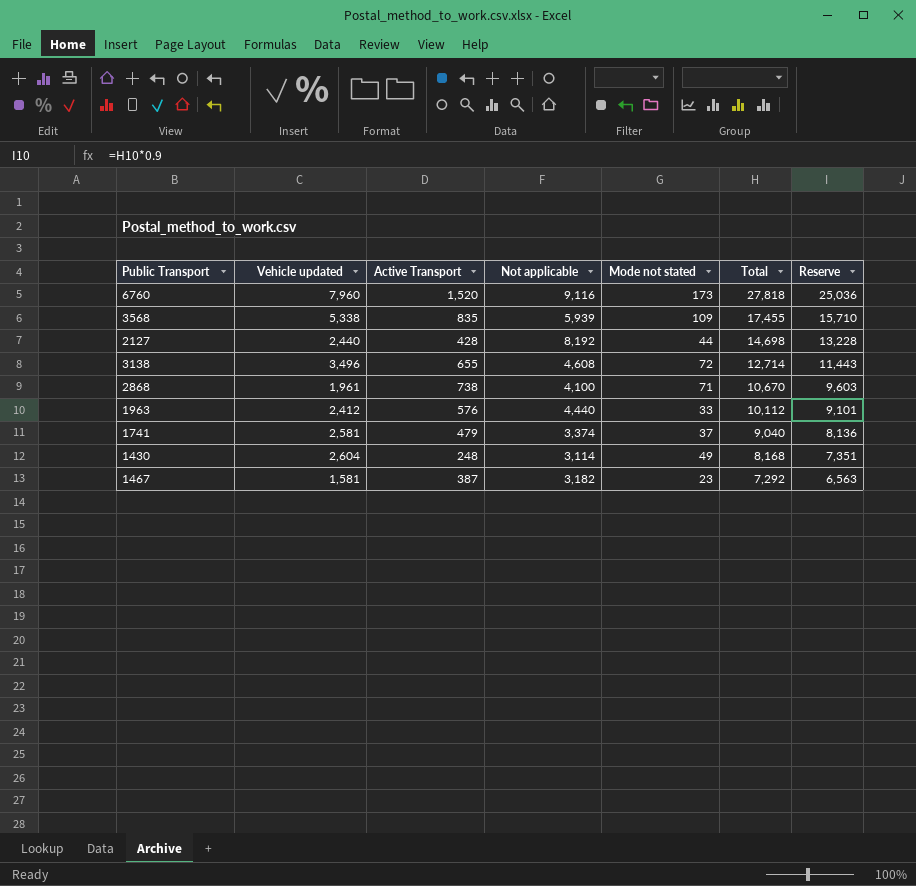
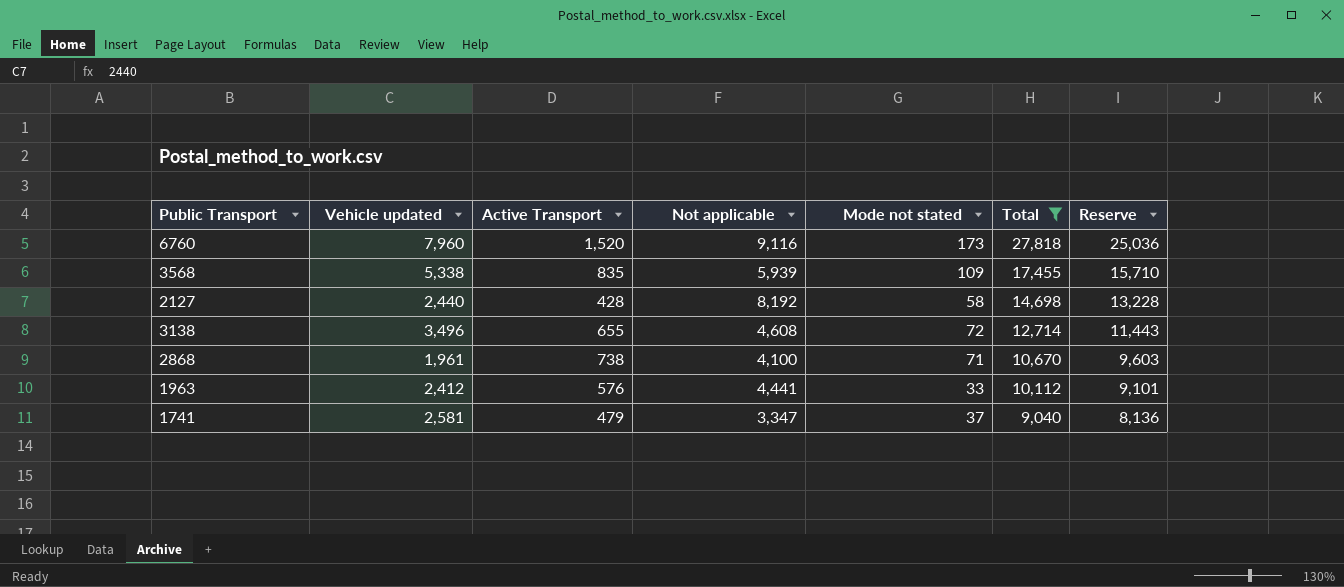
filter: none -> Total >= 9,040
2127 | Mode not stated: 44 -> 58
1963 | Not applicable: 4,440 -> 4,441
1741 | Not applicable: 3,374 -> 3,347

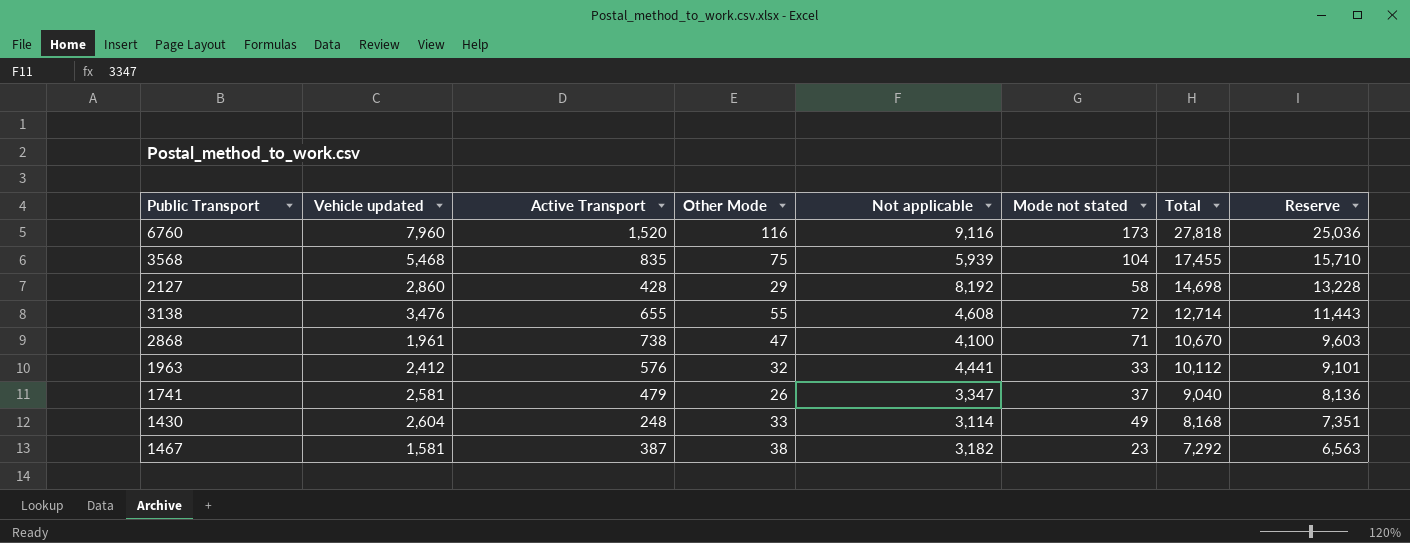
filter: Total >= 9,040 -> none
column Other Mode | position: none -> 4
3568 | Vehicle updated: 5,338 -> 5,468
3568 | Mode not stated: 109 -> 104
2127 | Vehicle updated: 2,440 -> 2,860
3138 | Vehicle updated: 3,496 -> 3,476

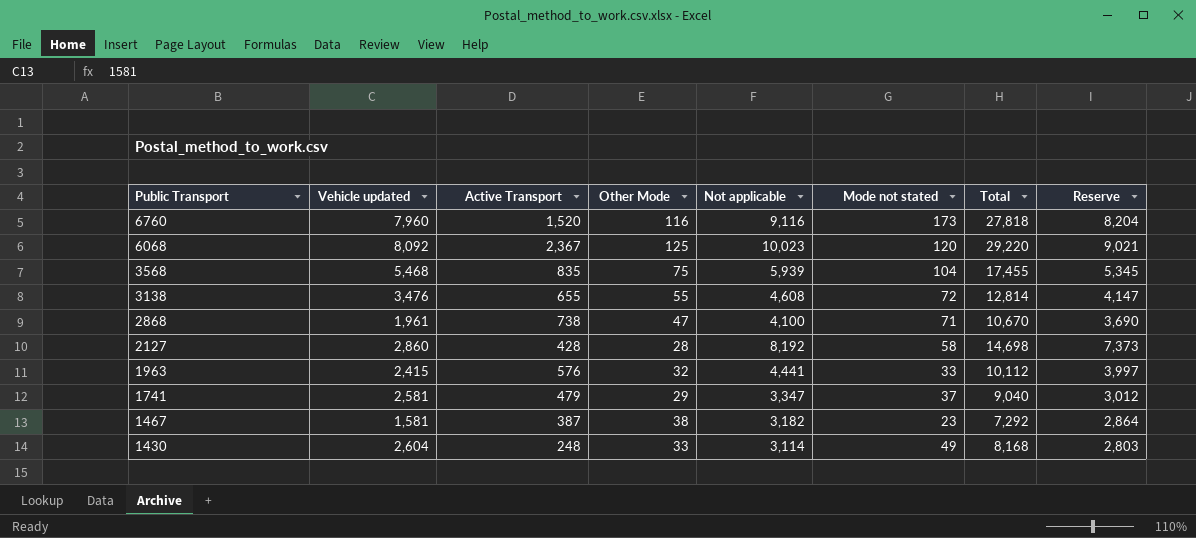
row order: Total descending -> Public Transport descending
column Reserve | formula: [Total] * 0.9 -> [Not applicable] * 0.9
row 6068: none -> 8,092 | 2,367 | 125 | 10,023 | 120 | 29,220 | 9,021
3138 | Total: 12,714 -> 12,814
2127 | Other Mode: 29 -> 28
1963 | Vehicle updated: 2,412 -> 2,415
1741 | Other Mode: 26 -> 29

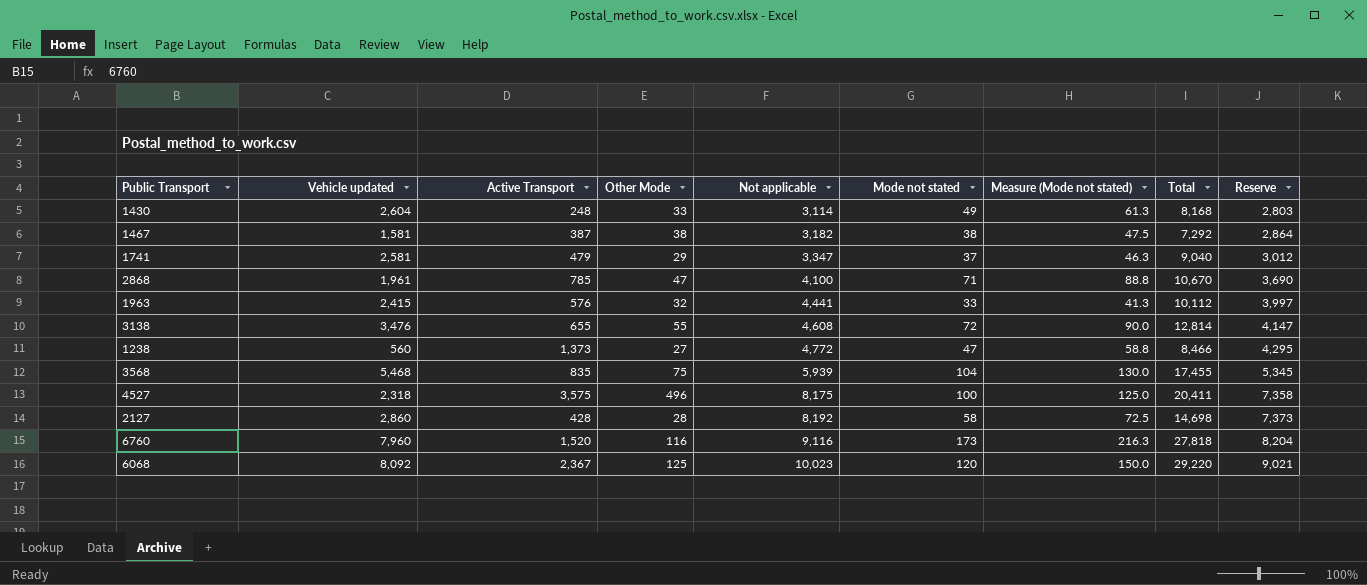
row order: Public Transport descending -> Not applicable ascending
column Measure (Mode not stated) | formula: none -> [Mode not stated] * 1.25
1467 | Mode not stated: 23 -> 38
2868 | Active Transport: 738 -> 785
row 1238: none -> 560 | 1,373 | 27 | 4,772 | 47 | 58.8 | 8,466 | 4,295
row 4527: none -> 2,318 | 3,575 | 496 | 8,175 | 100 | 125.0 | 20,411 | 7,358

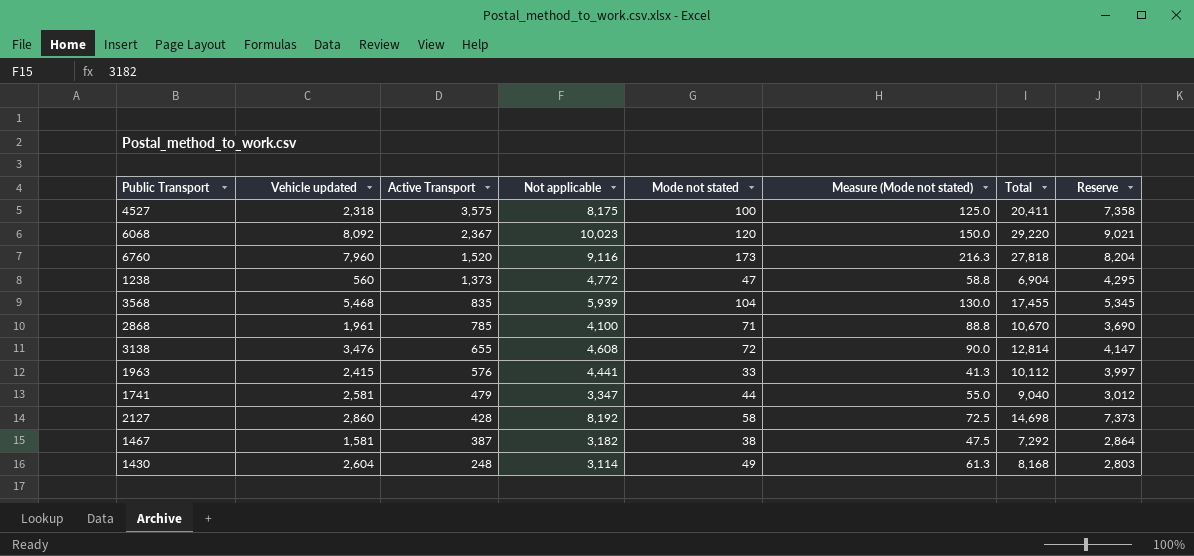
row order: Not applicable ascending -> Active Transport descending
column Other Mode | position: 4 -> none
1238 | Total: 8,466 -> 6,904
1741 | Mode not stated: 37 -> 44
1741 | Measure (Mode not stated): 46.3 -> 55.0

